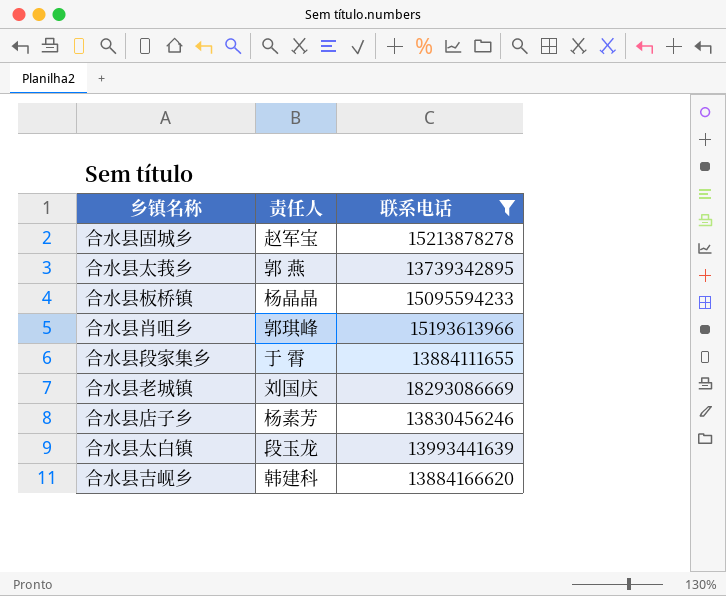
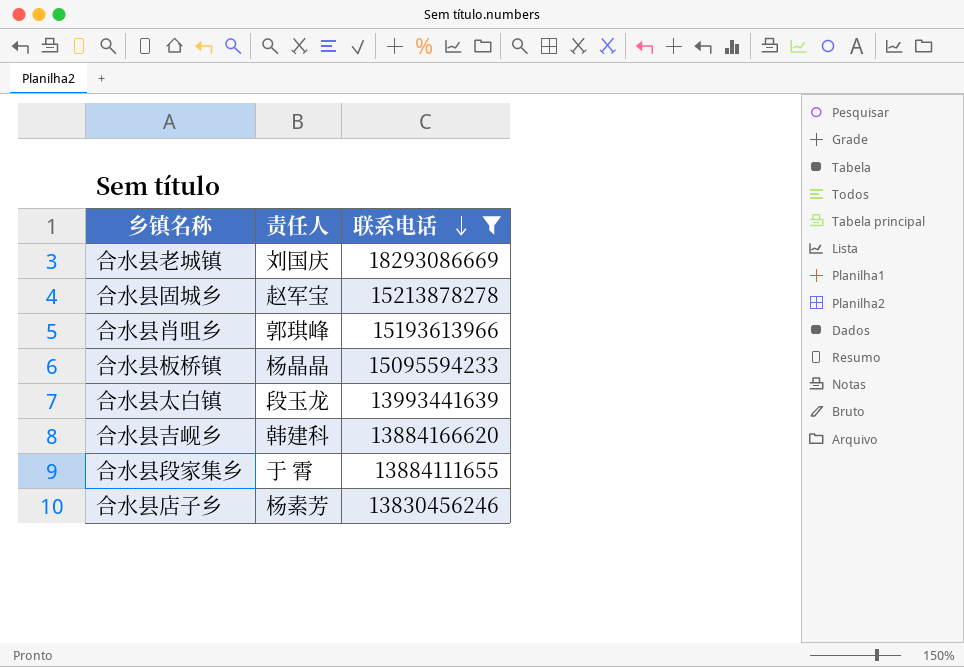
row order: none -> 联系电话 descending
row 合水县太莪乡: 郭 燕 | 13739342895 -> none

